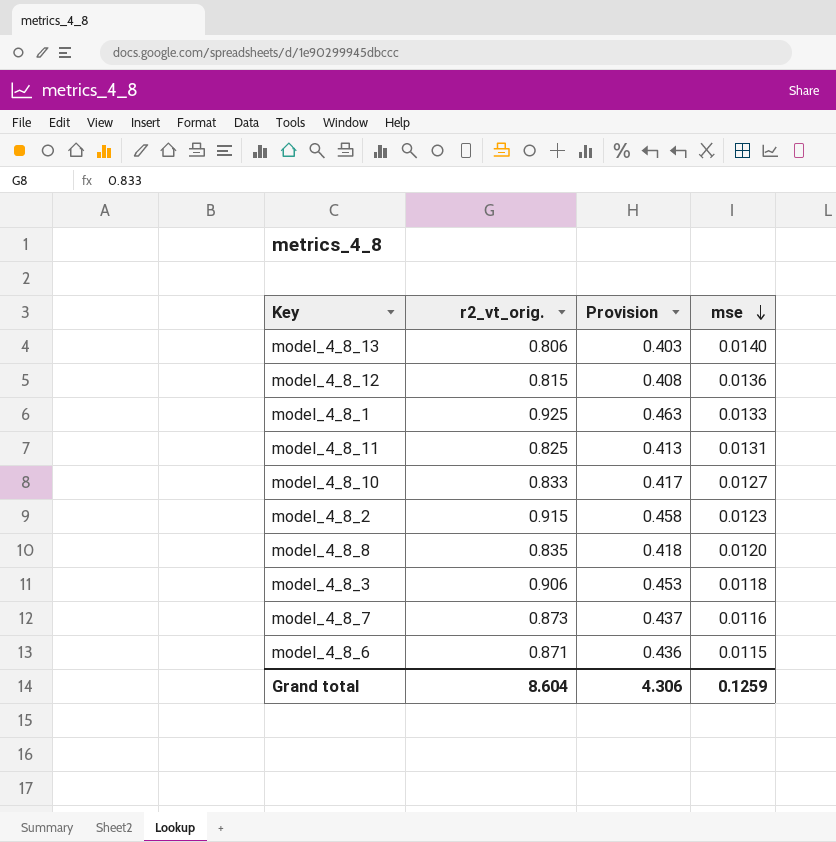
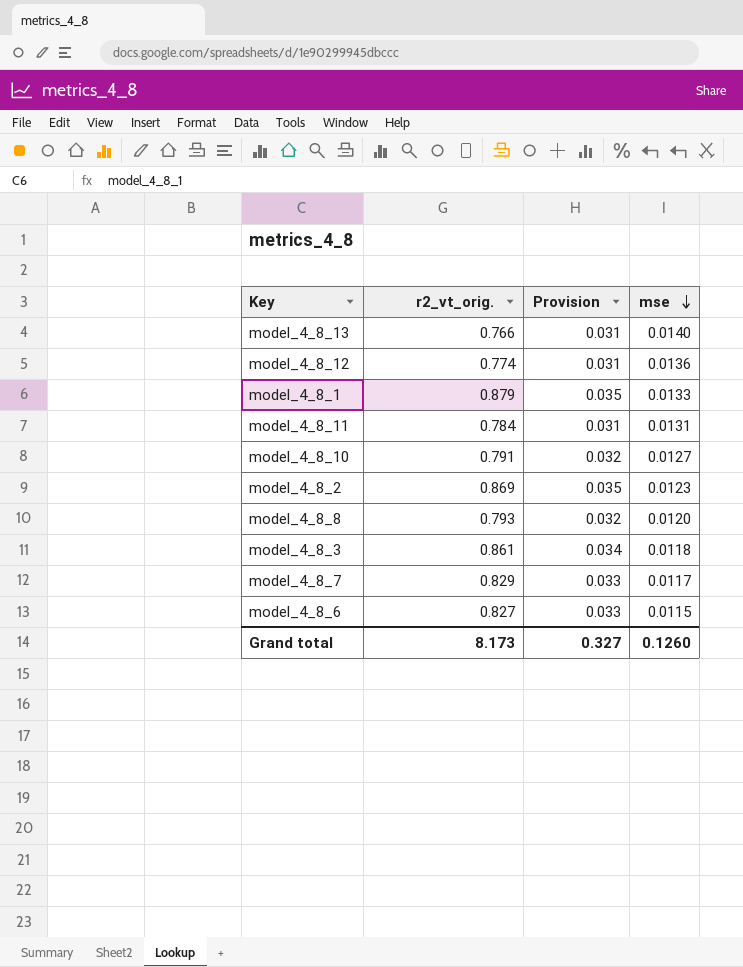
column Provision | formula: [r2_vt_orig.] * 0.5 -> [r2_vt_orig.] * 0.04
model_4_8_13 | r2_vt_orig.: 0.806 -> 0.766
model_4_8_12 | r2_vt_orig.: 0.815 -> 0.774
model_4_8_1 | r2_vt_orig.: 0.925 -> 0.879
model_4_8_11 | r2_vt_orig.: 0.825 -> 0.784
model_4_8_10 | r2_vt_orig.: 0.833 -> 0.791
model_4_8_2 | r2_vt_orig.: 0.915 -> 0.869
model_4_8_8 | r2_vt_orig.: 0.835 -> 0.793
model_4_8_3 | r2_vt_orig.: 0.906 -> 0.861
model_4_8_7 | r2_vt_orig.: 0.873 -> 0.829
model_4_8_7 | mse: 0.0116 -> 0.0117
model_4_8_6 | r2_vt_orig.: 0.871 -> 0.827
Grand total | r2_vt_orig.: 8.604 -> 8.173
Grand total | Provision: 4.306 -> 0.327
Grand total | mse: 0.1259 -> 0.1260

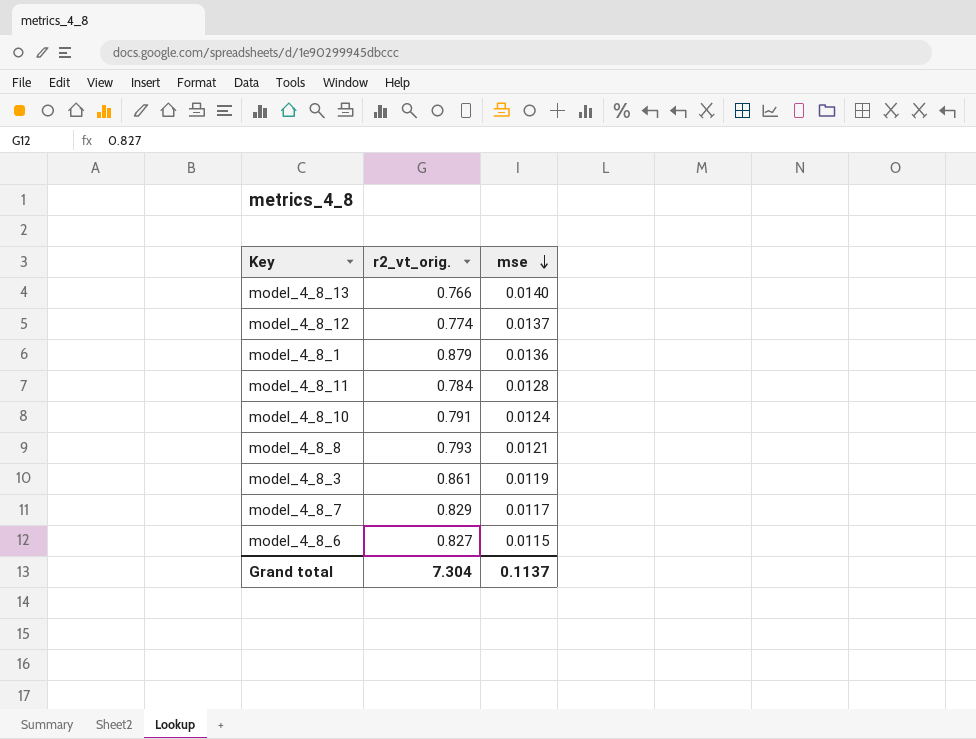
column Provision | formula: [r2_vt_orig.] * 0.04 -> none
row model_4_8_2: 0.869 | 0.035 | 0.0123 -> none
model_4_8_12 | mse: 0.0136 -> 0.0137
model_4_8_1 | mse: 0.0133 -> 0.0136
model_4_8_11 | mse: 0.0131 -> 0.0128
model_4_8_10 | mse: 0.0127 -> 0.0124
model_4_8_8 | mse: 0.0120 -> 0.0121
model_4_8_3 | mse: 0.0118 -> 0.0119
Grand total | r2_vt_orig.: 8.173 -> 7.304
Grand total | mse: 0.1260 -> 0.1137

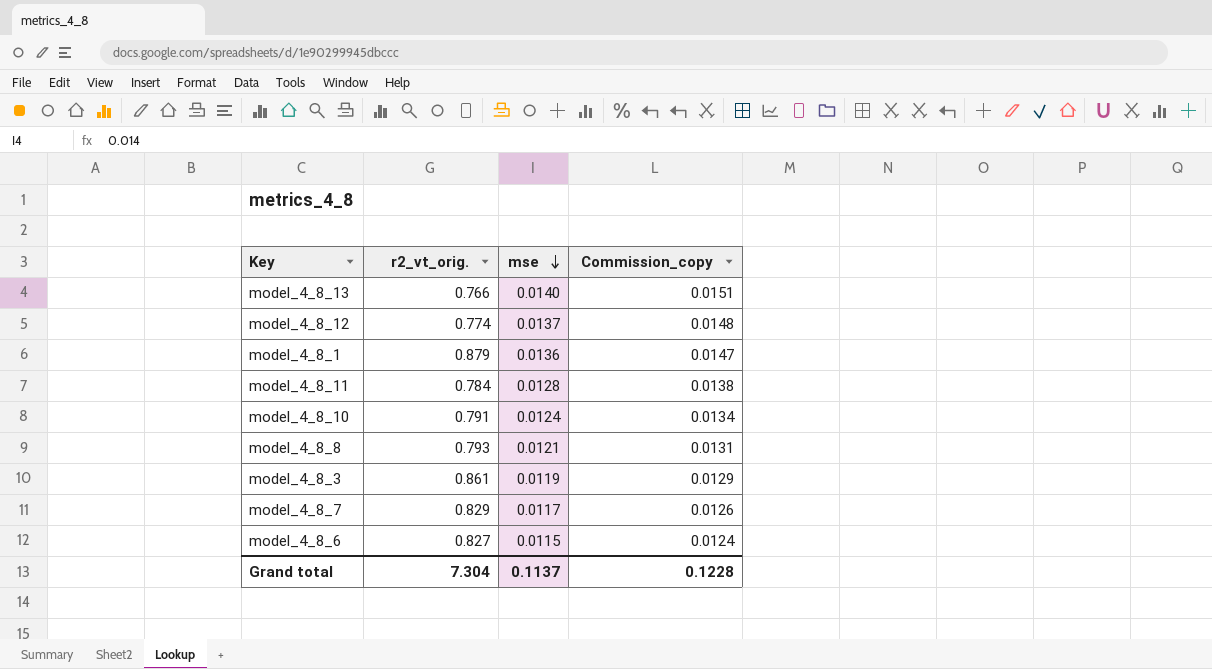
column Commission_copy | formula: none -> [mse] * 1.08

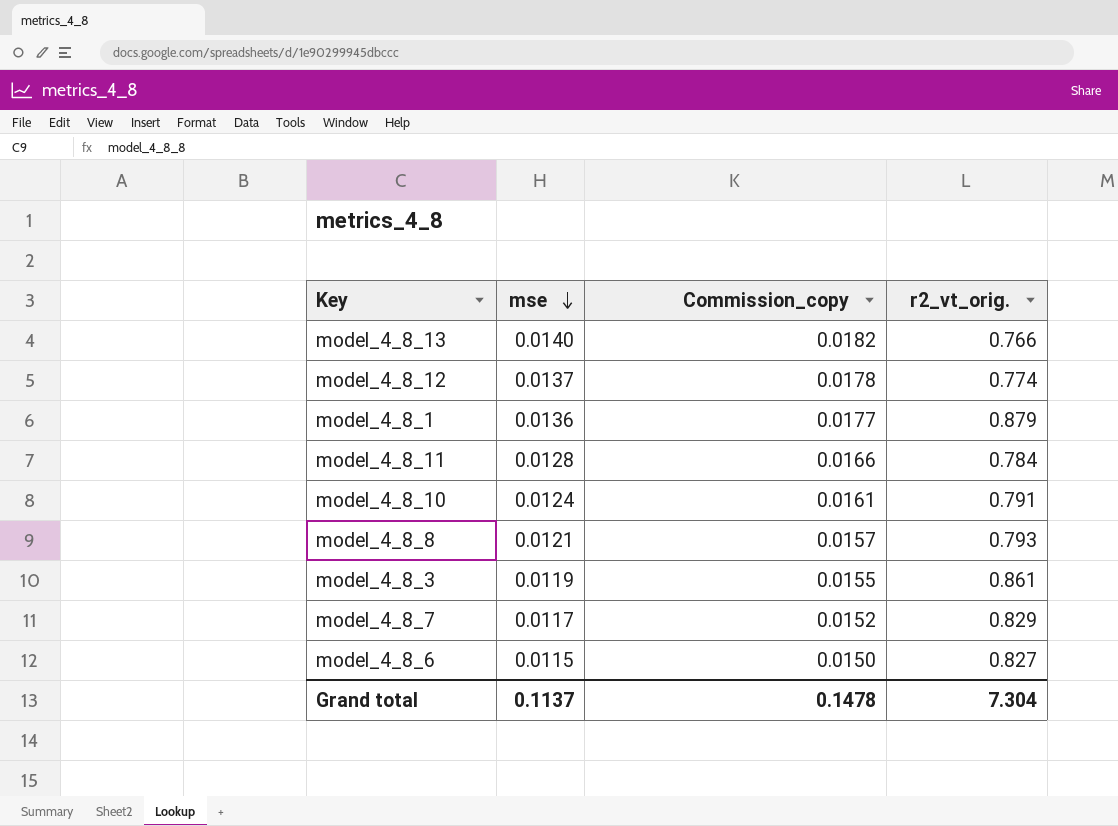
column Commission_copy | formula: [mse] * 1.08 -> [mse] * 1.3
column r2_vt_orig. | position: 2 -> 4
Grand total | Commission_copy: 0.1228 -> 0.1478

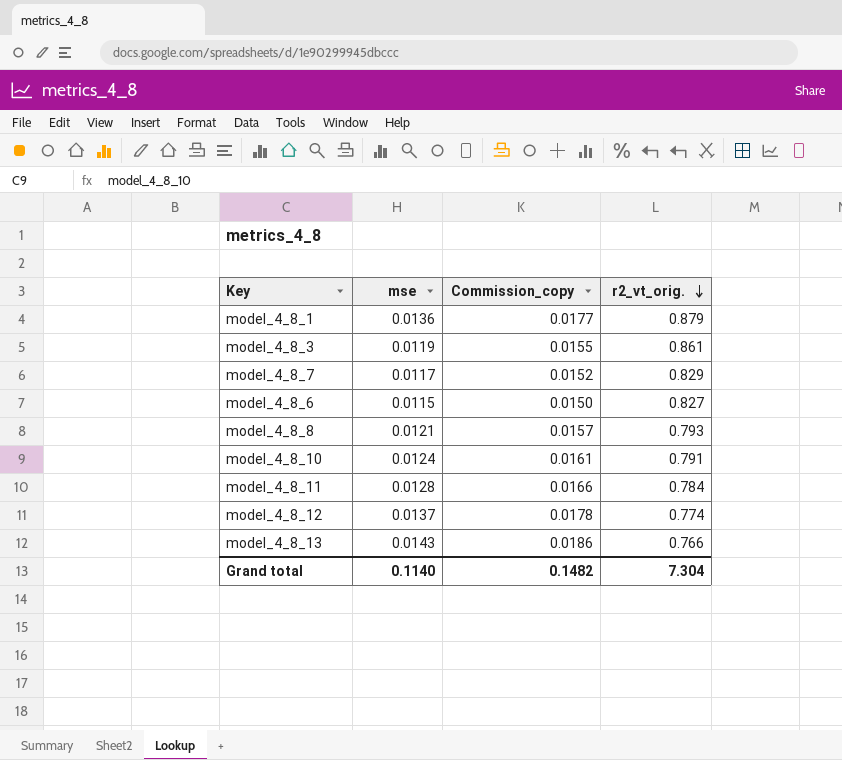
row order: mse descending -> r2_vt_orig. descending
model_4_8_13 | mse: 0.0140 -> 0.0143
model_4_8_13 | Commission_copy: 0.0182 -> 0.0186
Grand total | mse: 0.1137 -> 0.1140
Grand total | Commission_copy: 0.1478 -> 0.1482

